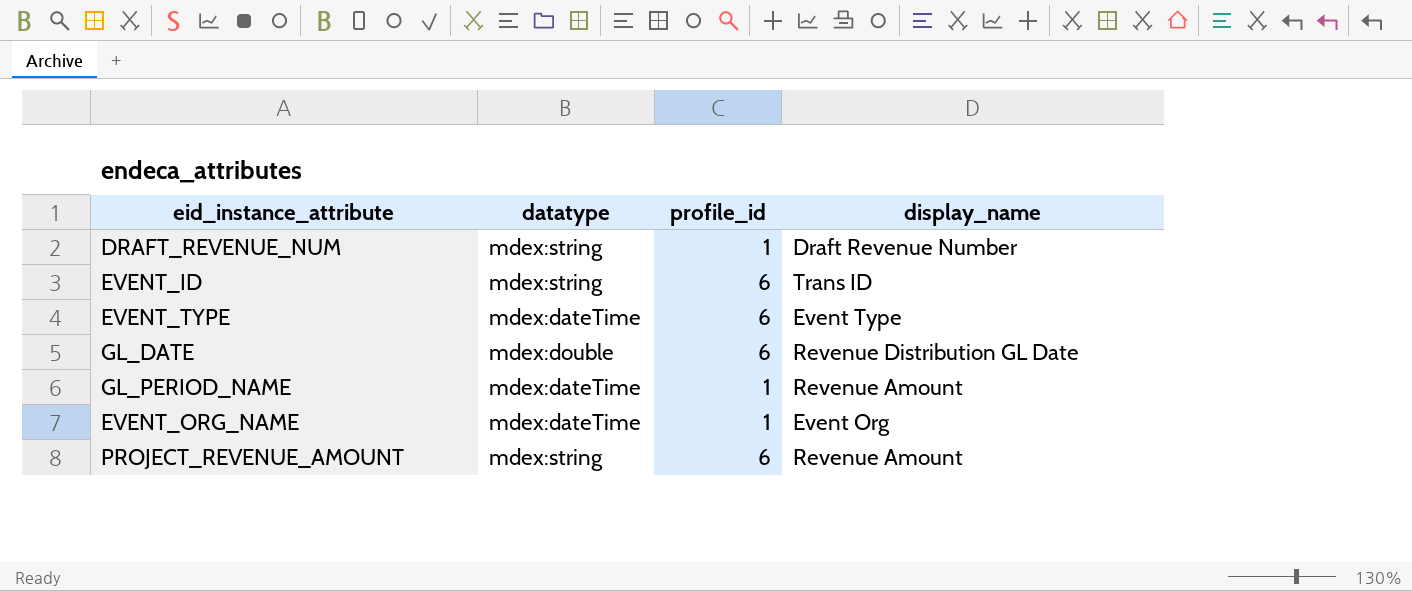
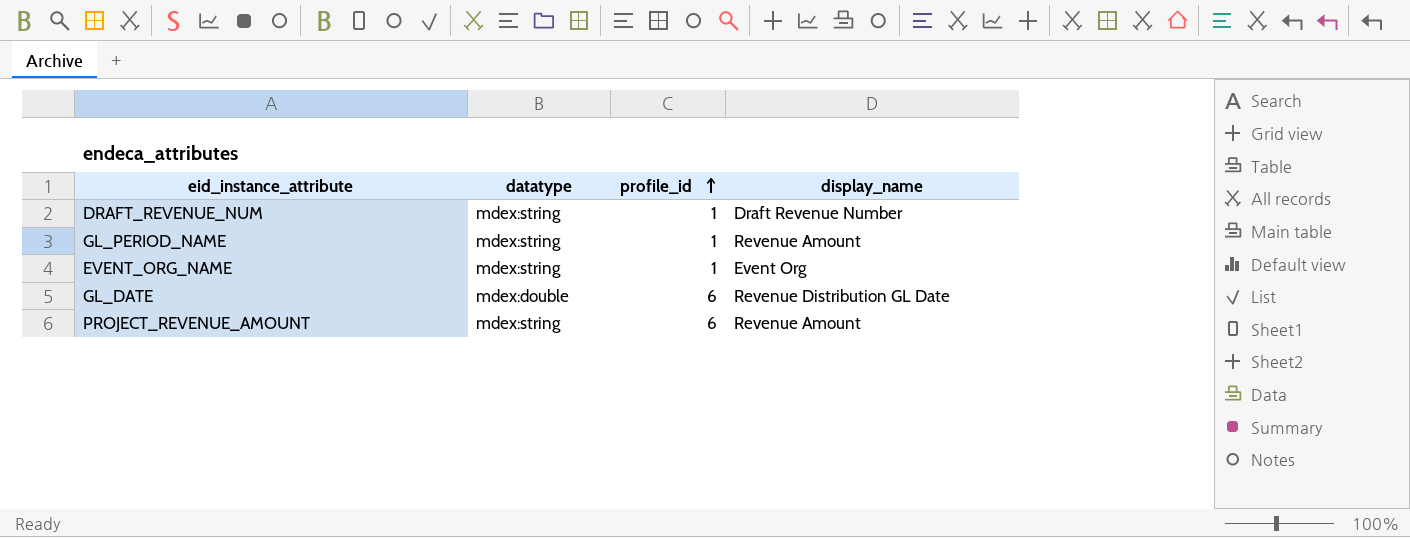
row order: none -> profile_id ascending
row EVENT_ID: mdex:string | 6 | Trans ID -> none
row EVENT_TYPE: mdex:dateTime | 6 | Event Type -> none
GL_PERIOD_NAME | datatype: mdex:dateTime -> mdex:string
EVENT_ORG_NAME | datatype: mdex:dateTime -> mdex:string

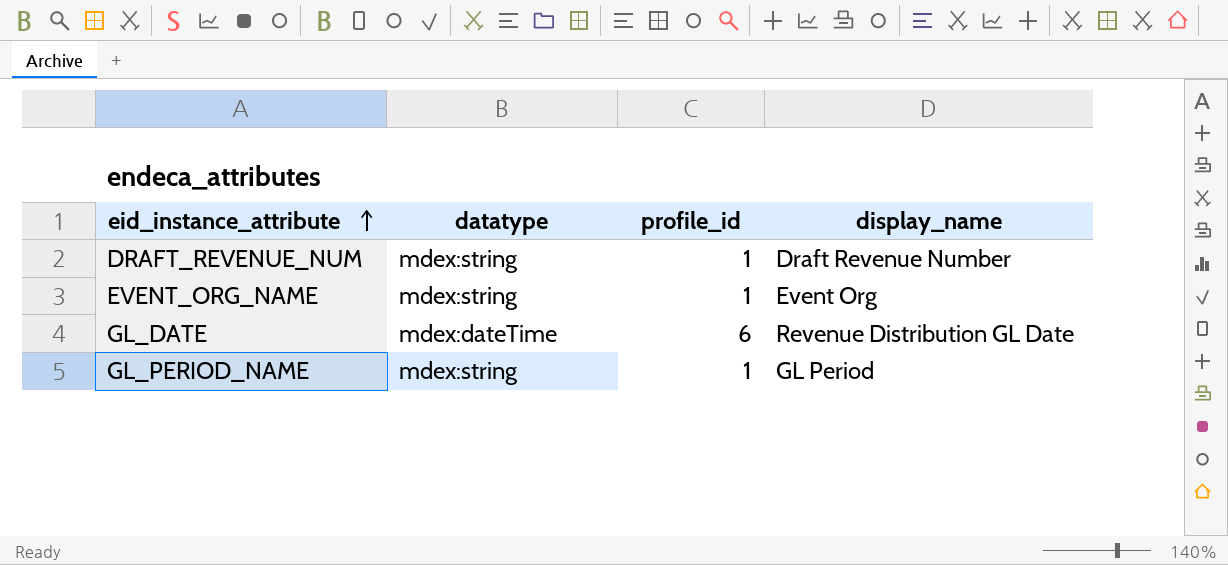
row order: profile_id ascending -> eid_instance_attribute ascending
row PROJECT_REVENUE_AMOUNT: mdex:string | 6 | Revenue Amount -> none
GL_DATE | datatype: mdex:double -> mdex:dateTime
GL_PERIOD_NAME | display_name: Revenue Amount -> GL Period

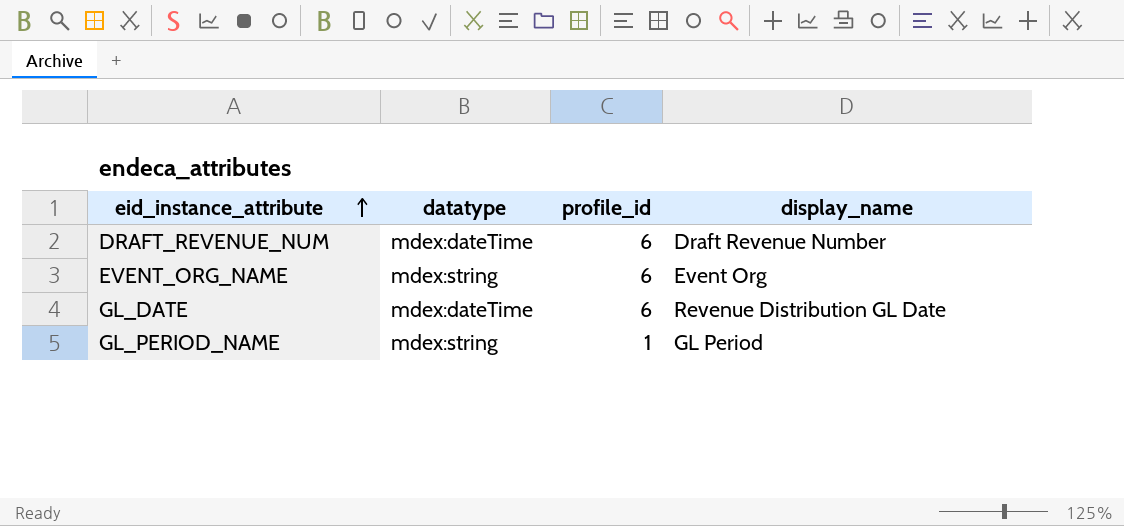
DRAFT_REVENUE_NUM | datatype: mdex:string -> mdex:dateTime
DRAFT_REVENUE_NUM | profile_id: 1 -> 6
EVENT_ORG_NAME | profile_id: 1 -> 6

